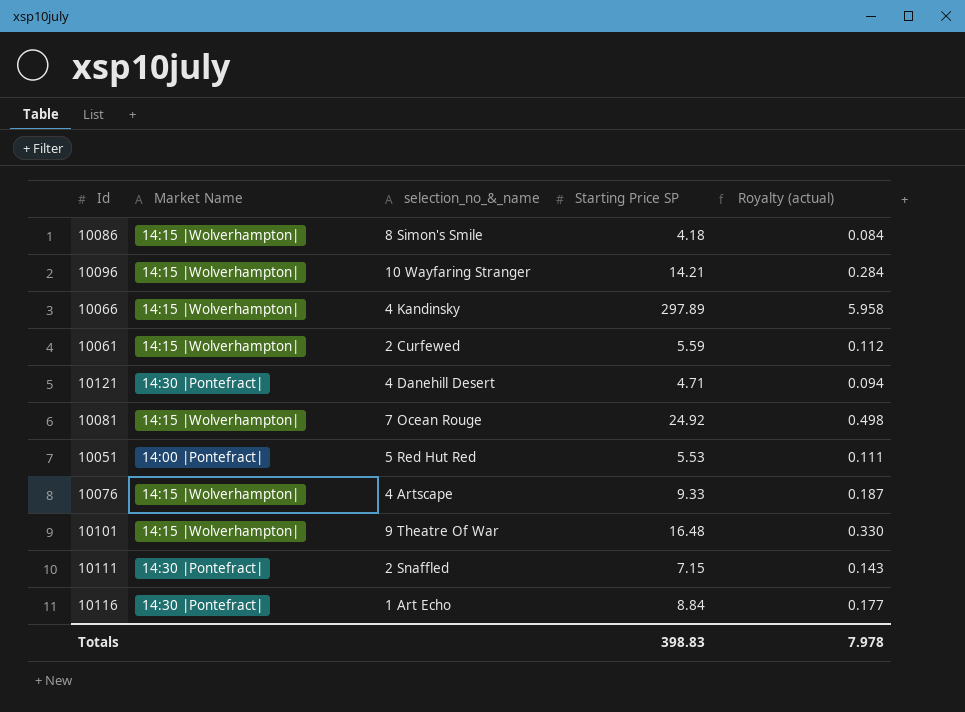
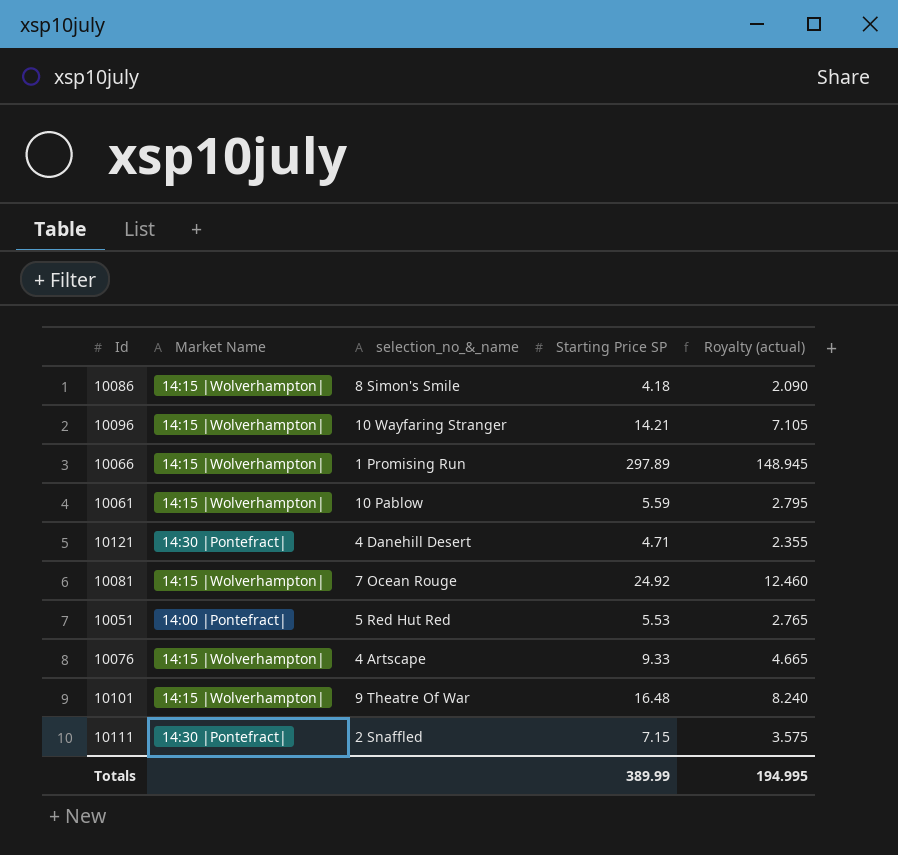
column Royalty (actual) | formula: [Starting Price SP] * 0.02 -> [Starting Price SP] * 0.5
row 10116: 14:30 |Pontefract| | 1 Art Echo | 8.84 | 0.177 -> none
10066 | selection_no_&_name: 4 Kandinsky -> 1 Promising Run
10061 | selection_no_&_name: 2 Curfewed -> 10 Pablow
Totals | Starting Price SP: 398.83 -> 389.99
Totals | Royalty (actual): 7.978 -> 194.995

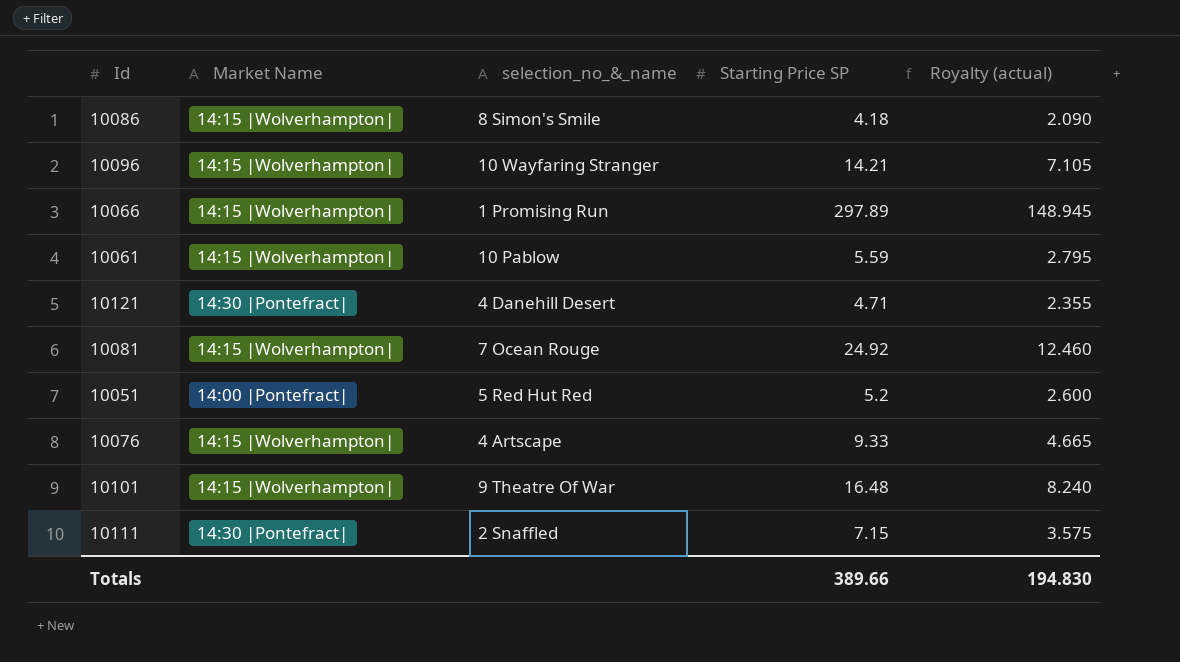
10051 | Starting Price SP: 5.53 -> 5.2
10051 | Royalty (actual): 2.765 -> 2.600
Totals | Starting Price SP: 389.99 -> 389.66
Totals | Royalty (actual): 194.995 -> 194.830

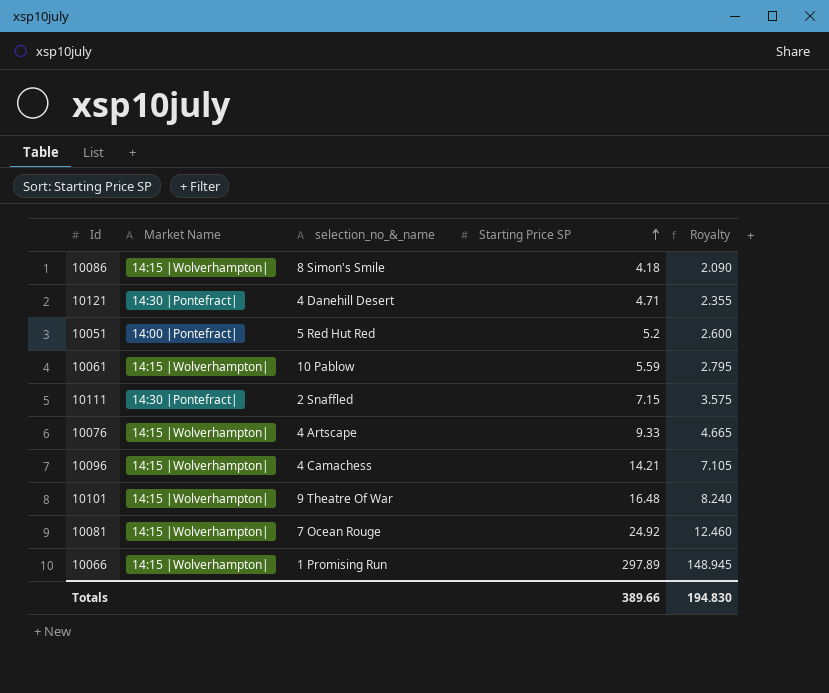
row order: none -> Starting Price SP ascending
column name: Royalty (actual) -> Royalty
10096 | selection_no_&_name: 10 Wayfaring Stranger -> 4 Camachess

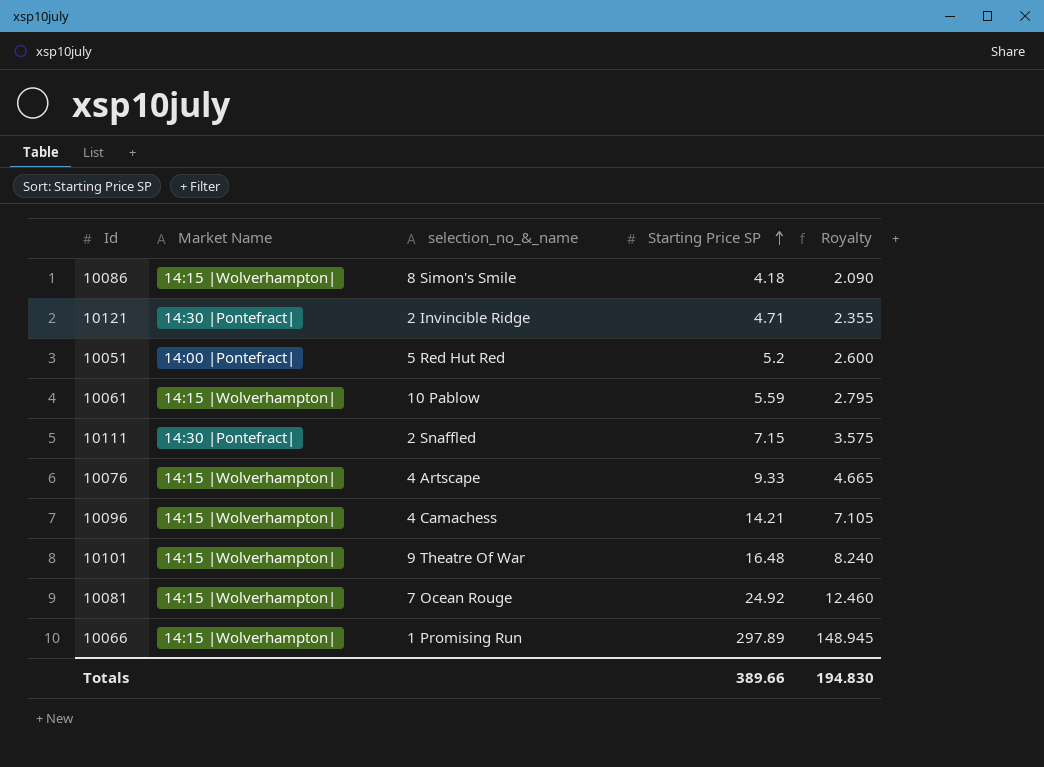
10121 | selection_no_&_name: 4 Danehill Desert -> 2 Invincible Ridge

